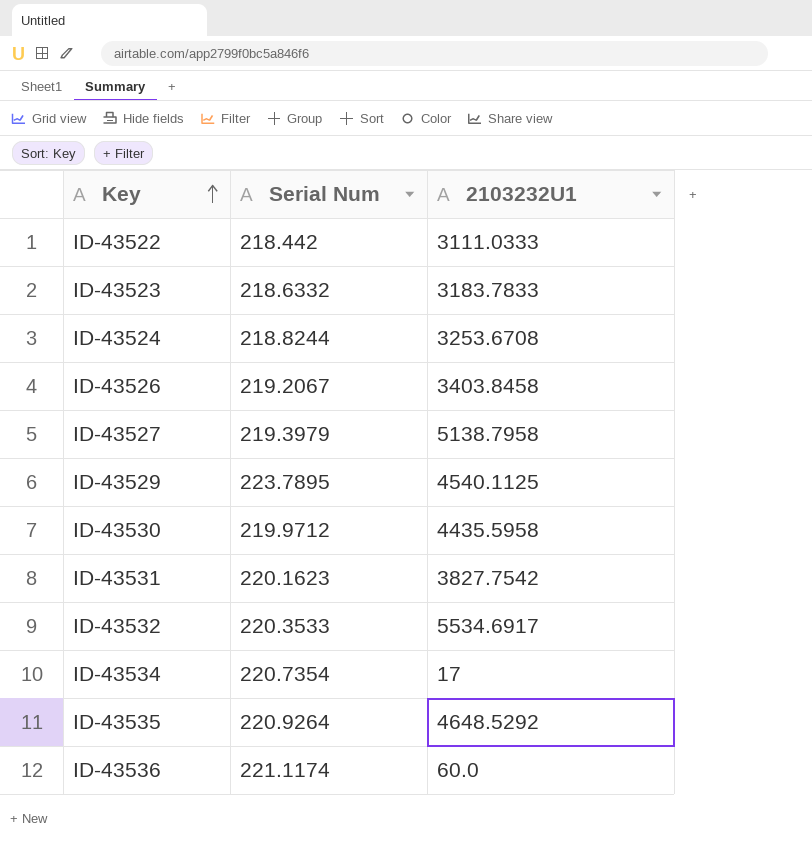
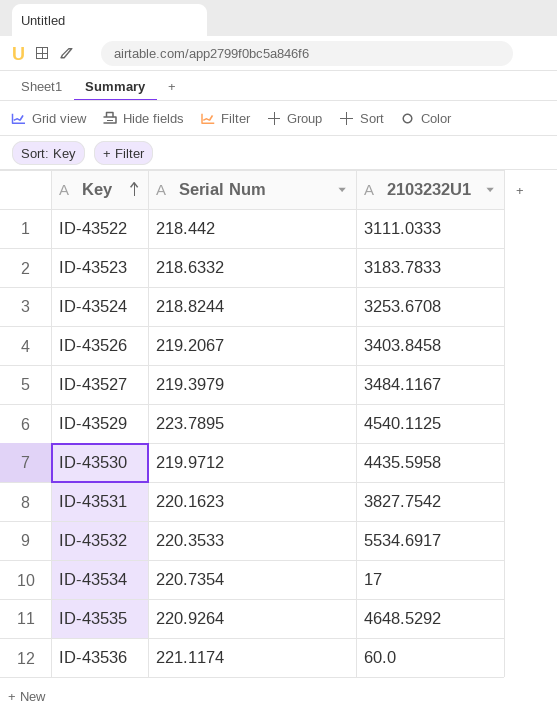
ID-43527 | 2103232U1: 5138.7958 -> 3484.1167

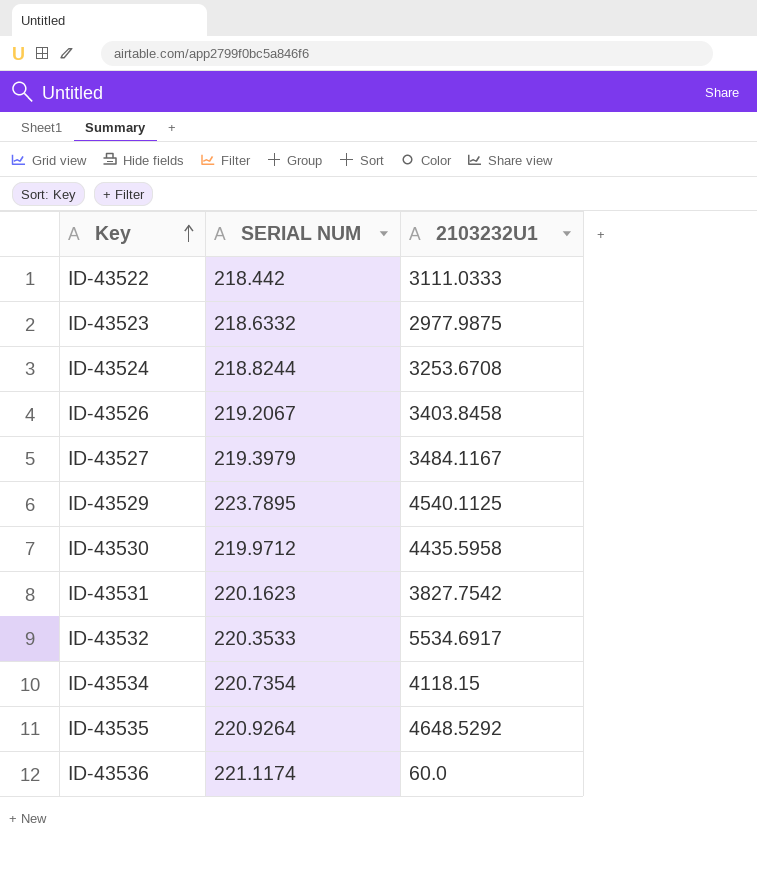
column name: Serial Num -> SERIAL NUM
ID-43523 | 2103232U1: 3183.7833 -> 2977.9875
ID-43534 | 2103232U1: 17 -> 4118.15

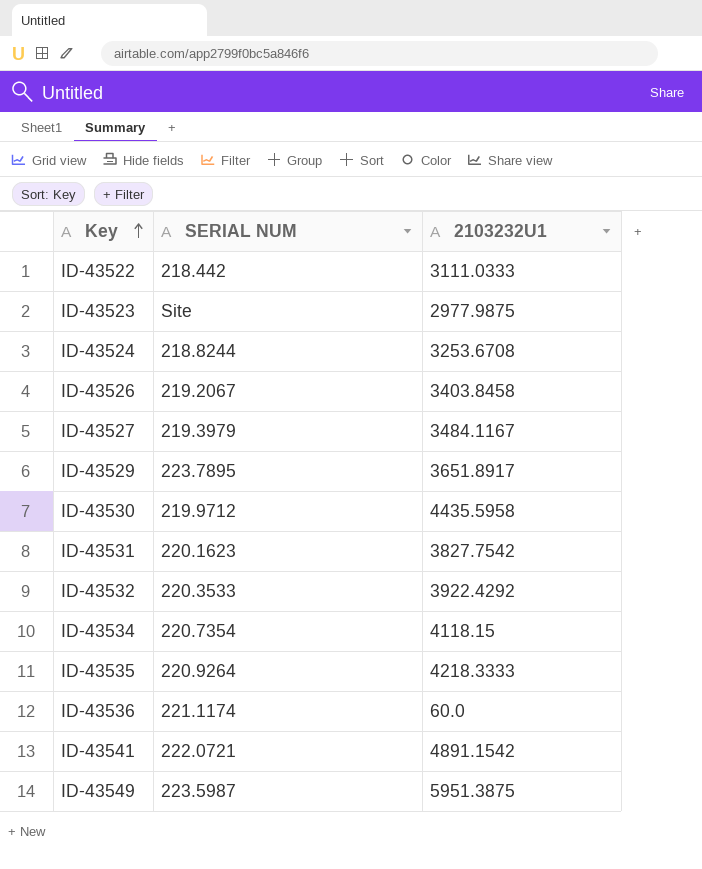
ID-43523 | SERIAL NUM: 218.6332 -> Site
ID-43529 | 2103232U1: 4540.1125 -> 3651.8917
ID-43532 | 2103232U1: 5534.6917 -> 3922.4292
ID-43535 | 2103232U1: 4648.5292 -> 4218.3333
row ID-43541: none -> 222.0721 | 4891.1542
row ID-43549: none -> 223.5987 | 5951.3875

